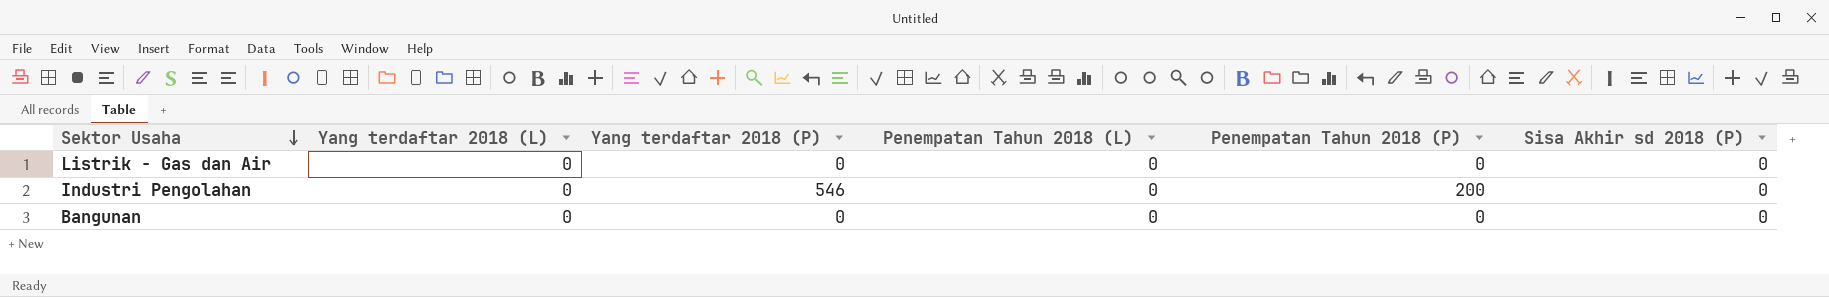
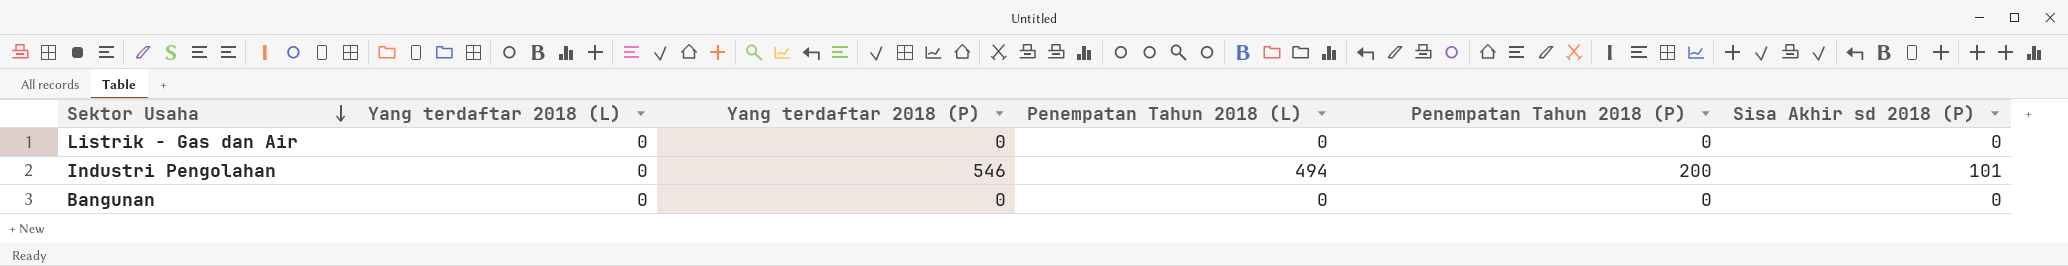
Industri Pengolahan | Penempatan Tahun 2018 (L): 0 -> 494
Industri Pengolahan | Sisa Akhir sd 2018 (P): 0 -> 101

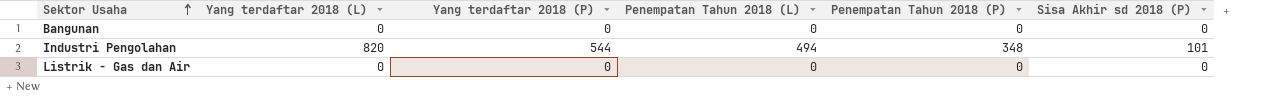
row order: Sektor Usaha descending -> Sektor Usaha ascending
Industri Pengolahan | Yang terdaftar 2018 (L): 0 -> 820
Industri Pengolahan | Yang terdaftar 2018 (P): 546 -> 544
Industri Pengolahan | Penempatan Tahun 2018 (P): 200 -> 348

